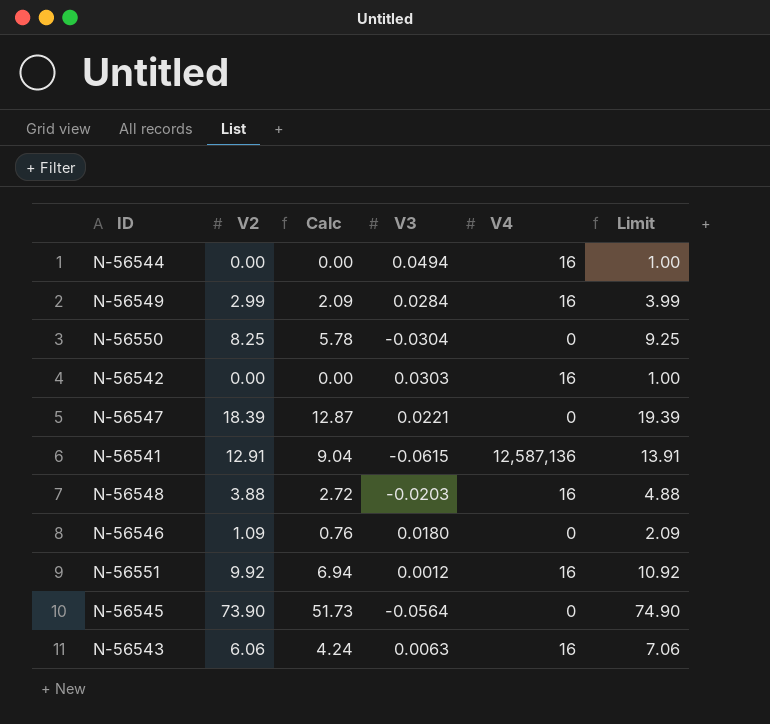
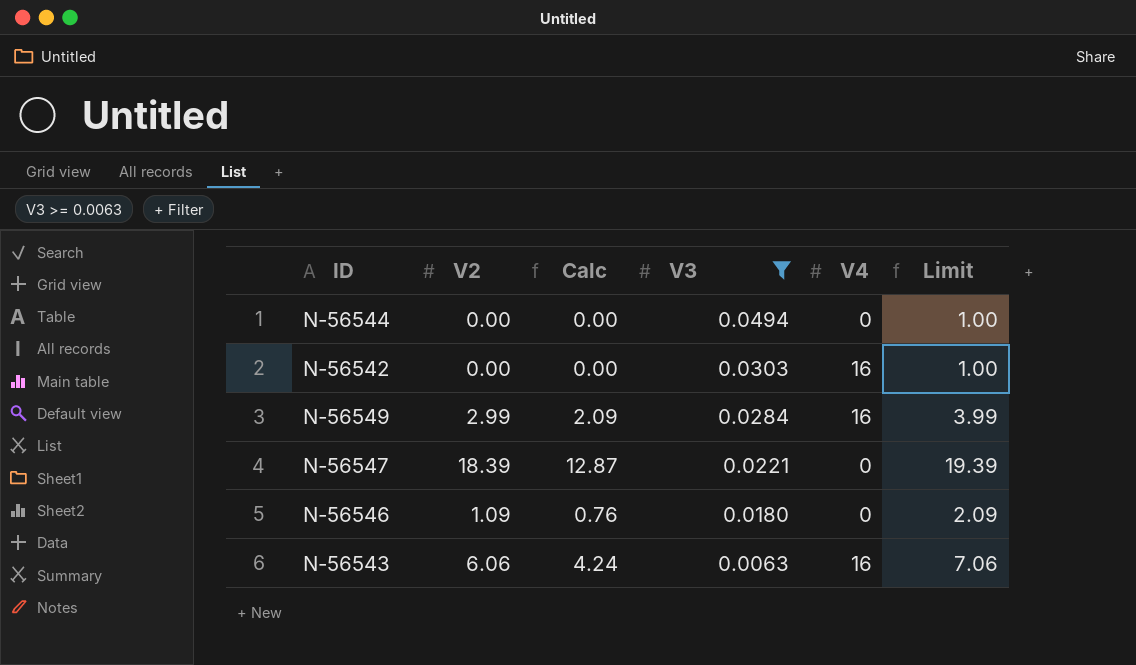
filter: none -> V3 >= 0.0063
row order: none -> V3 descending
N-56544 | V4: 16 -> 0

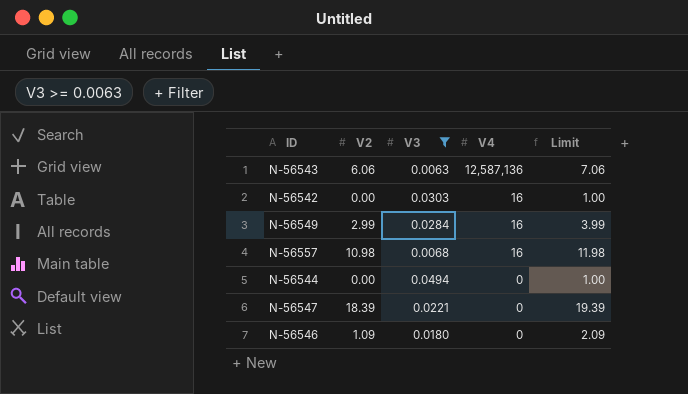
row order: V3 descending -> V4 descending
column Calc | formula: [V2] * 0.7 -> none
N-56543 | V4: 16 -> 12,587,136
row N-56557: none -> 10.98 | 0.0068 | 16 | 11.98

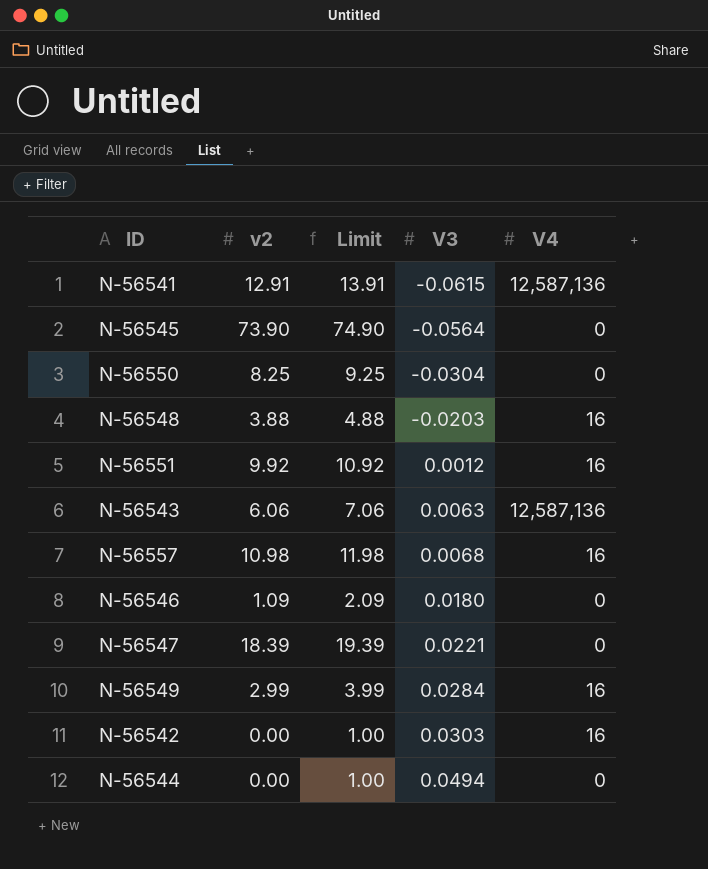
filter: V3 >= 0.0063 -> none
row order: V4 descending -> V3 ascending
column name: V2 -> v2
column Limit | position: 5 -> 3

